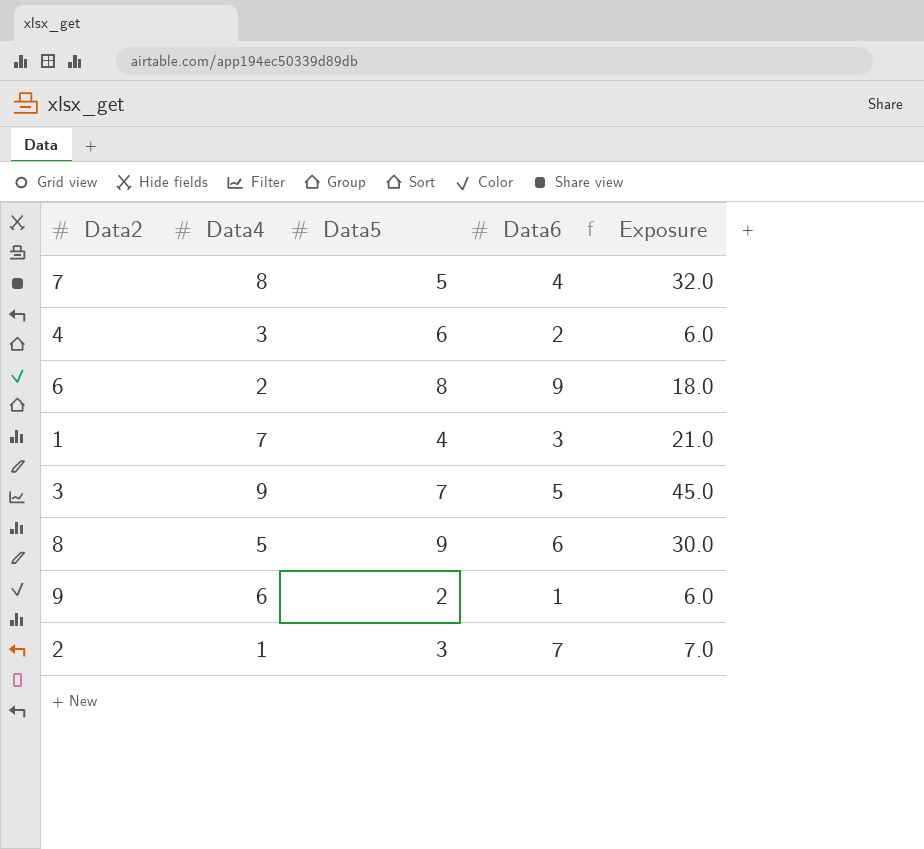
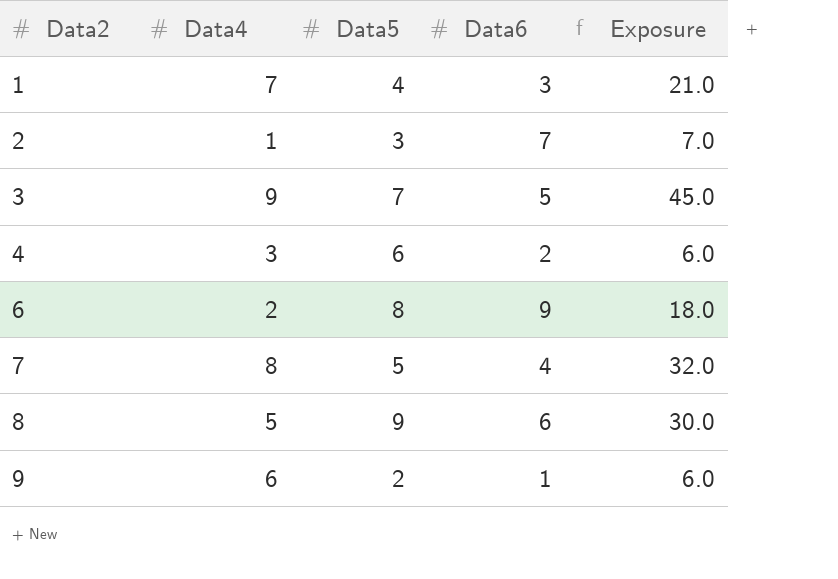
row order: none -> Data2 ascending

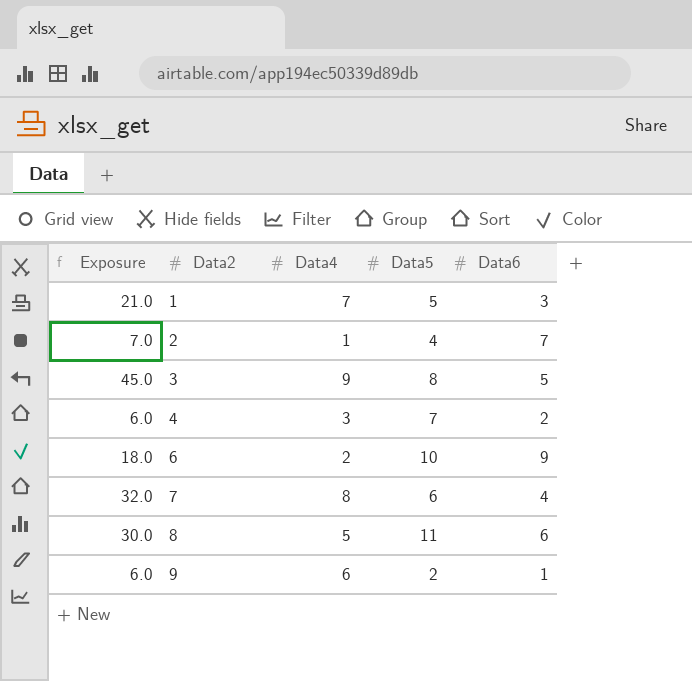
column Exposure | position: 5 -> 1
1 | Data5: 4 -> 5
2 | Data5: 3 -> 4
3 | Data5: 7 -> 8
4 | Data5: 6 -> 7
6 | Data5: 8 -> 10
7 | Data5: 5 -> 6
8 | Data5: 9 -> 11

